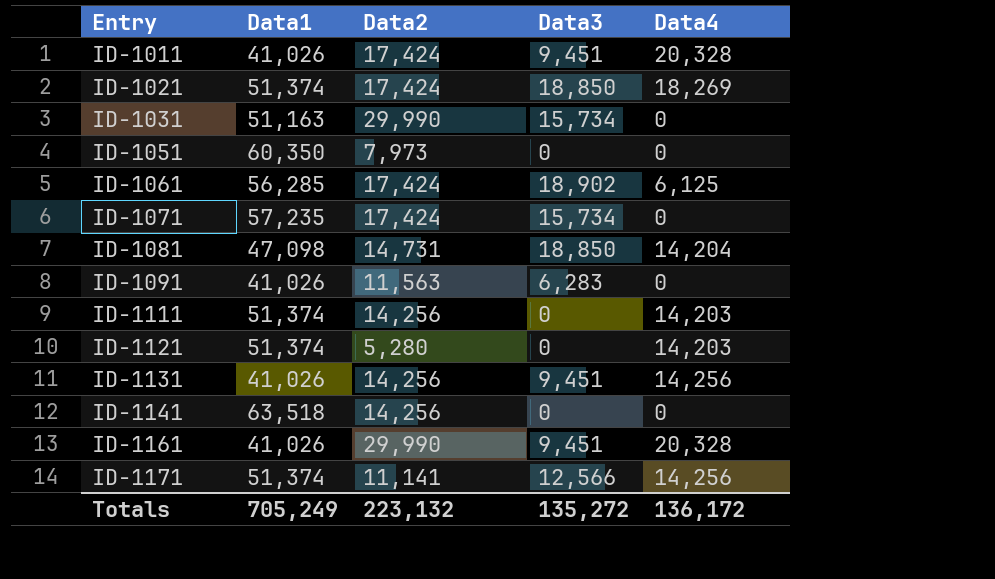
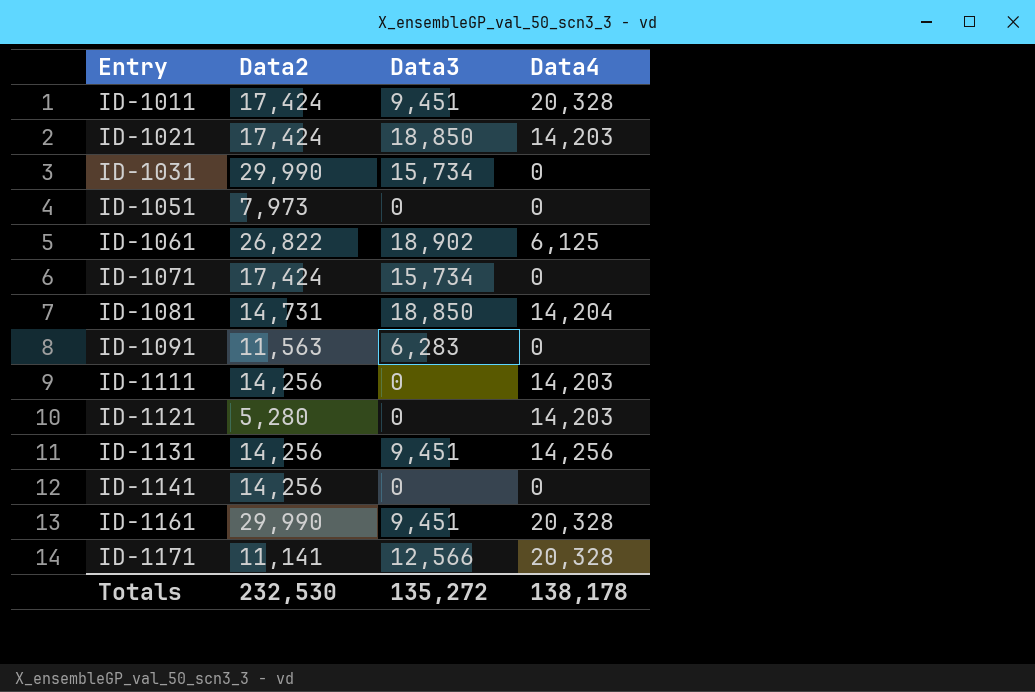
column Data1 | position: 2 -> none
ID-1021 | Data4: 18,269 -> 14,203
ID-1061 | Data2: 17,424 -> 26,822
ID-1171 | Data4: 14,256 -> 20,328
Totals | Data2: 223,132 -> 232,530
Totals | Data4: 136,172 -> 138,178

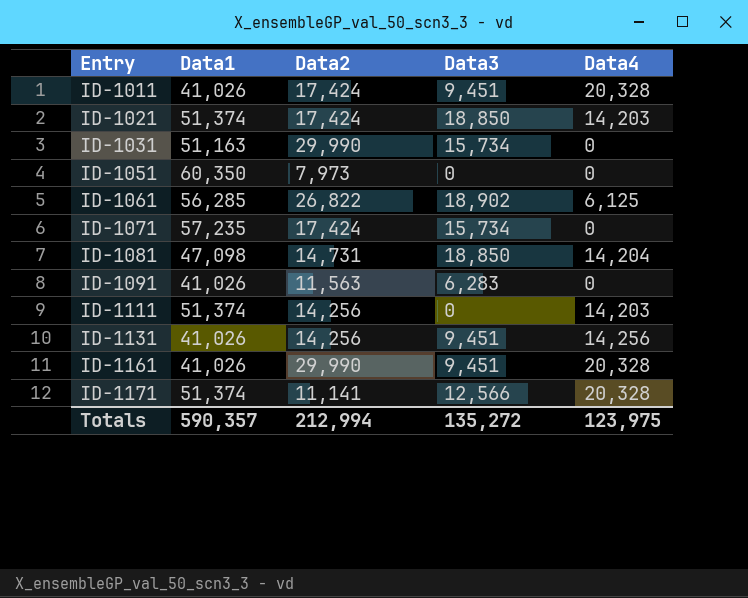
column Data1 | position: none -> 2
row ID-1121: 5,280 | 0 | 14,203 -> none
row ID-1141: 14,256 | 0 | 0 -> none
Totals | Data2: 232,530 -> 212,994
Totals | Data4: 138,178 -> 123,975

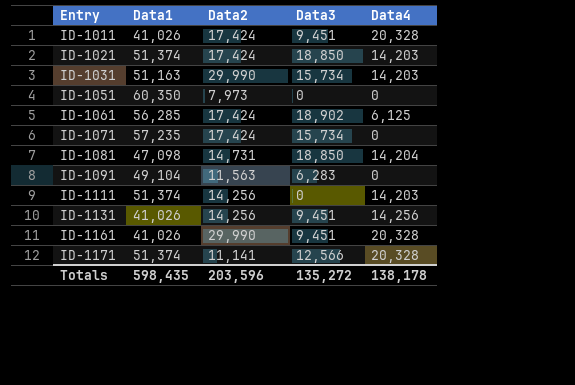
ID-1031 | Data4: 0 -> 14,203
ID-1061 | Data2: 26,822 -> 17,424
ID-1091 | Data1: 41,026 -> 49,104
Totals | Data1: 590,357 -> 598,435
Totals | Data2: 212,994 -> 203,596
Totals | Data4: 123,975 -> 138,178

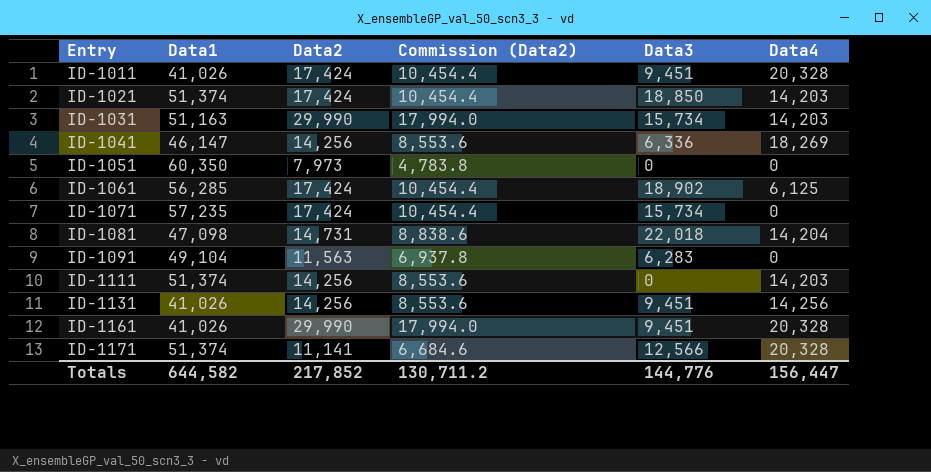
column Commission (Data2) | formula: none -> [Data2] * 0.6
row ID-1041: none -> 46,147 | 14,256 | 8,553.6 | 6,336 | 18,269
ID-1081 | Data3: 18,850 -> 22,018
Totals | Data1: 598,435 -> 644,582
Totals | Data2: 203,596 -> 217,852
Totals | Data3: 135,272 -> 144,776
Totals | Data4: 138,178 -> 156,447

